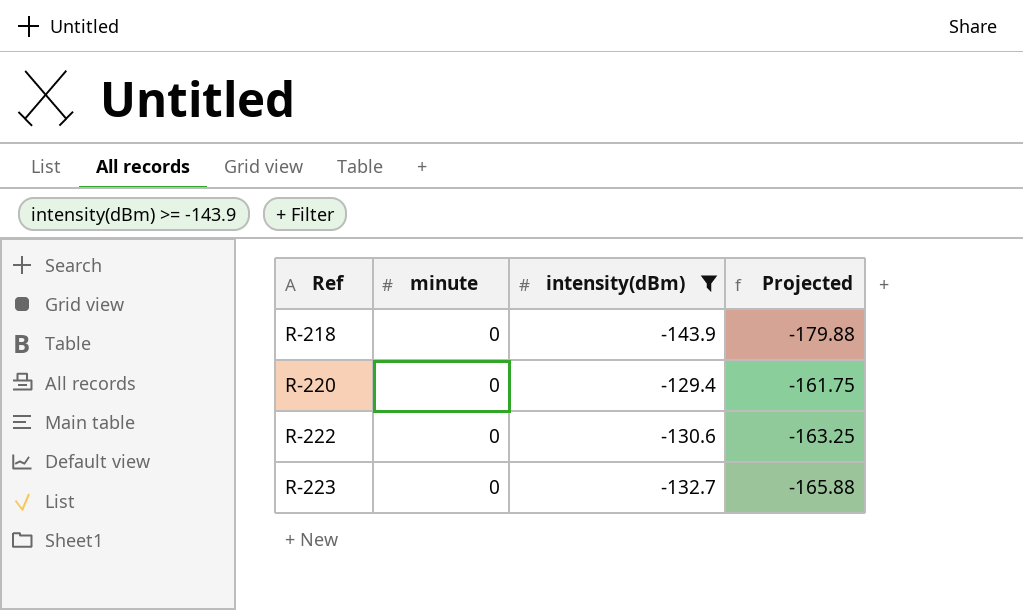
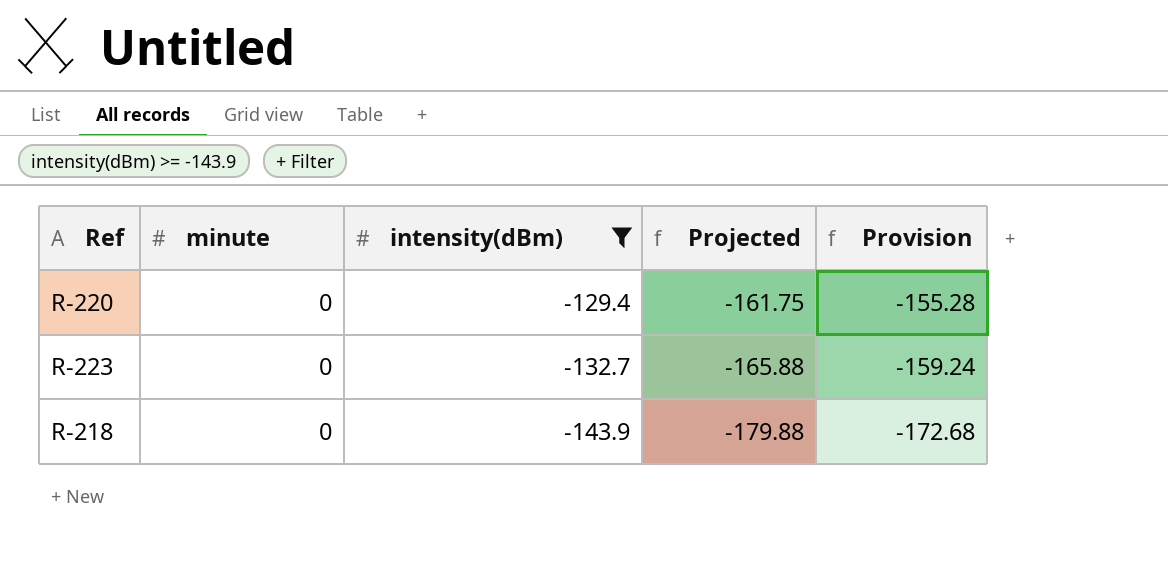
row order: Ref ascending -> intensity(dBm) descending
column Provision | formula: none -> [intensity(dBm)] * 1.2
row R-222: 0 | -130.6 | -163.25 -> none

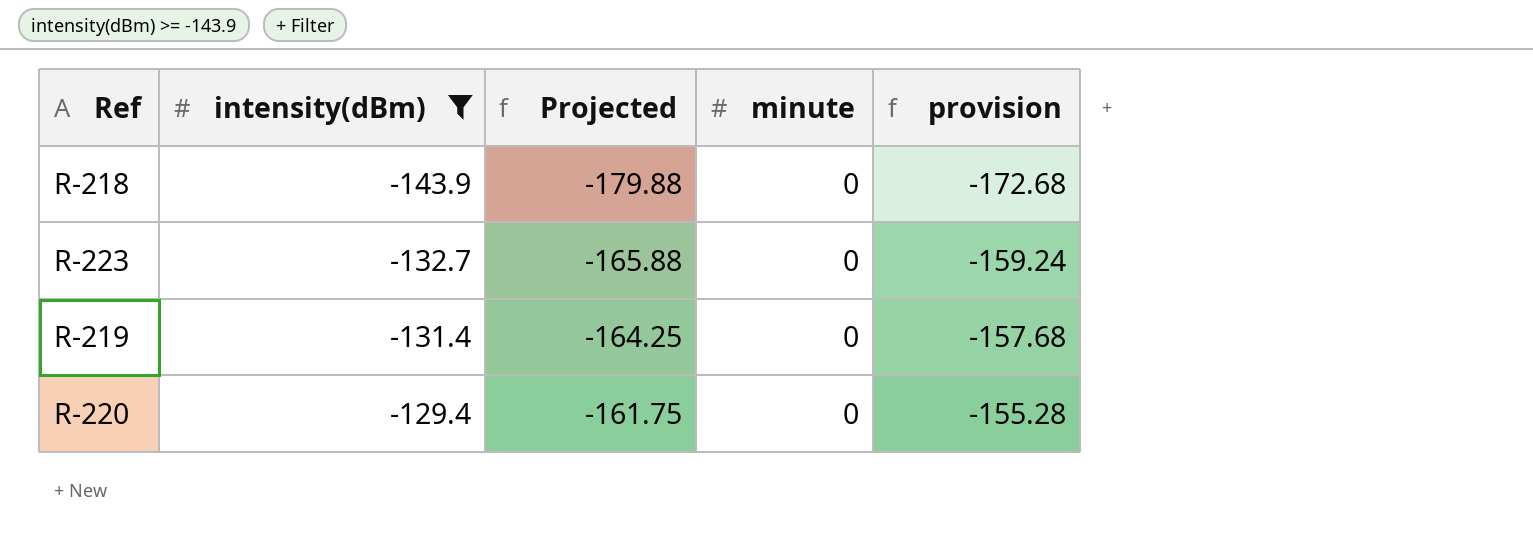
row order: intensity(dBm) descending -> intensity(dBm) ascending
column minute | position: 2 -> 4
column name: Provision -> provision
row R-219: none -> -131.4 | -164.25 | 0 | -157.68

